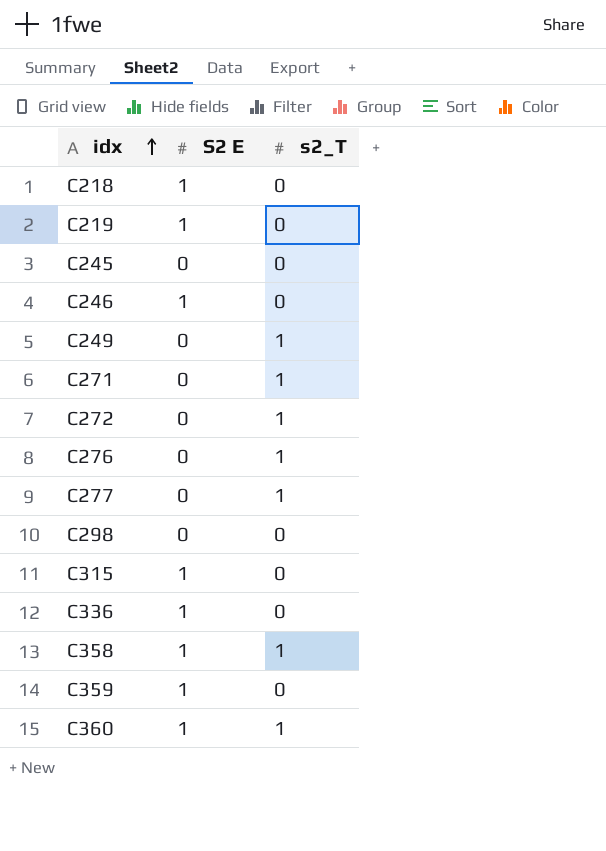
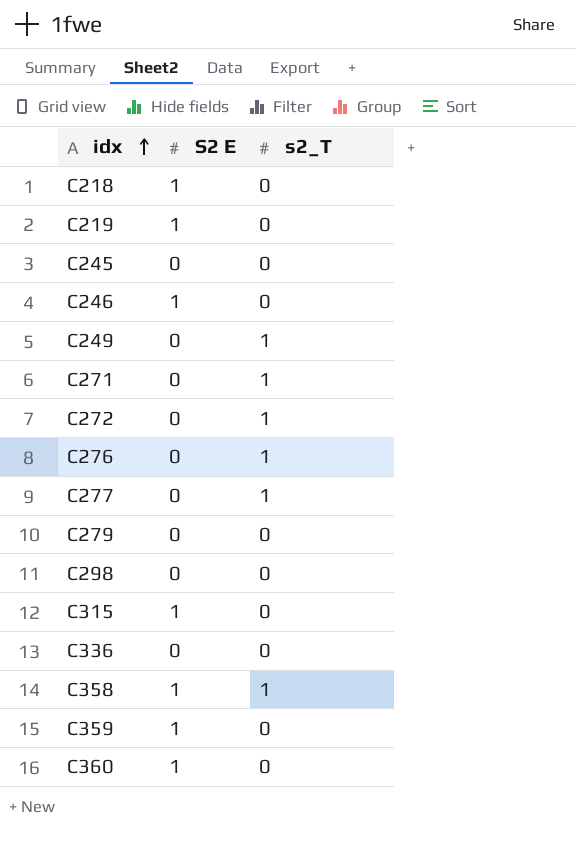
row C279: none -> 0 | 0
C336 | S2 E: 1 -> 0
C360 | s2_T: 1 -> 0

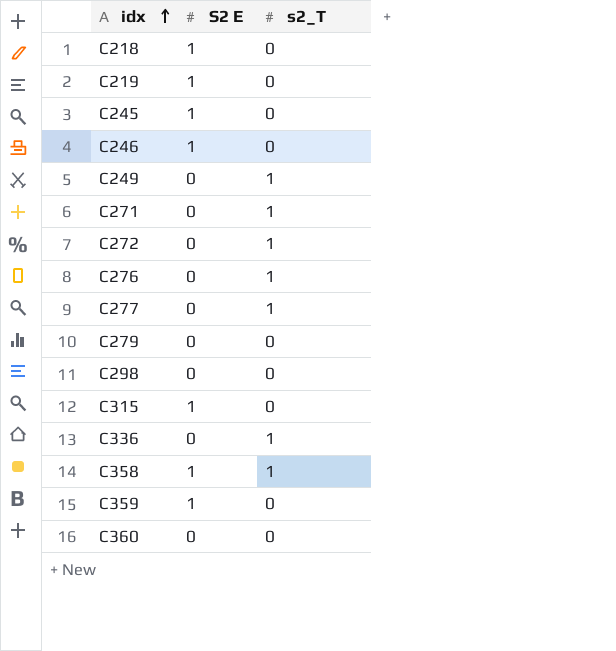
C245 | S2 E: 0 -> 1
C336 | s2_T: 0 -> 1
C360 | S2 E: 1 -> 0

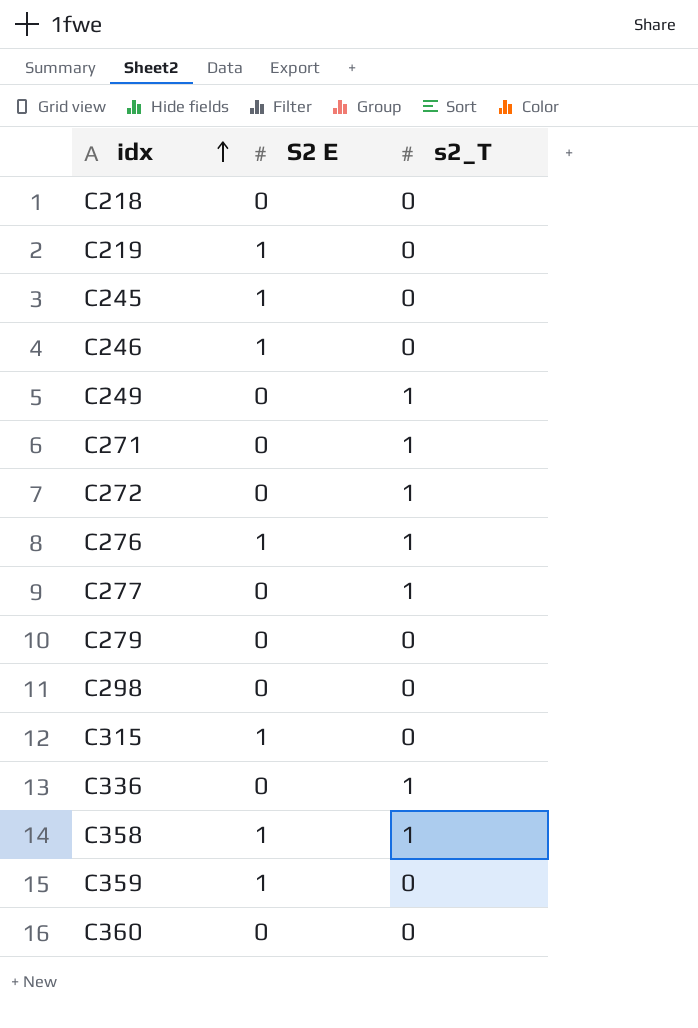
C218 | S2 E: 1 -> 0
C276 | S2 E: 0 -> 1

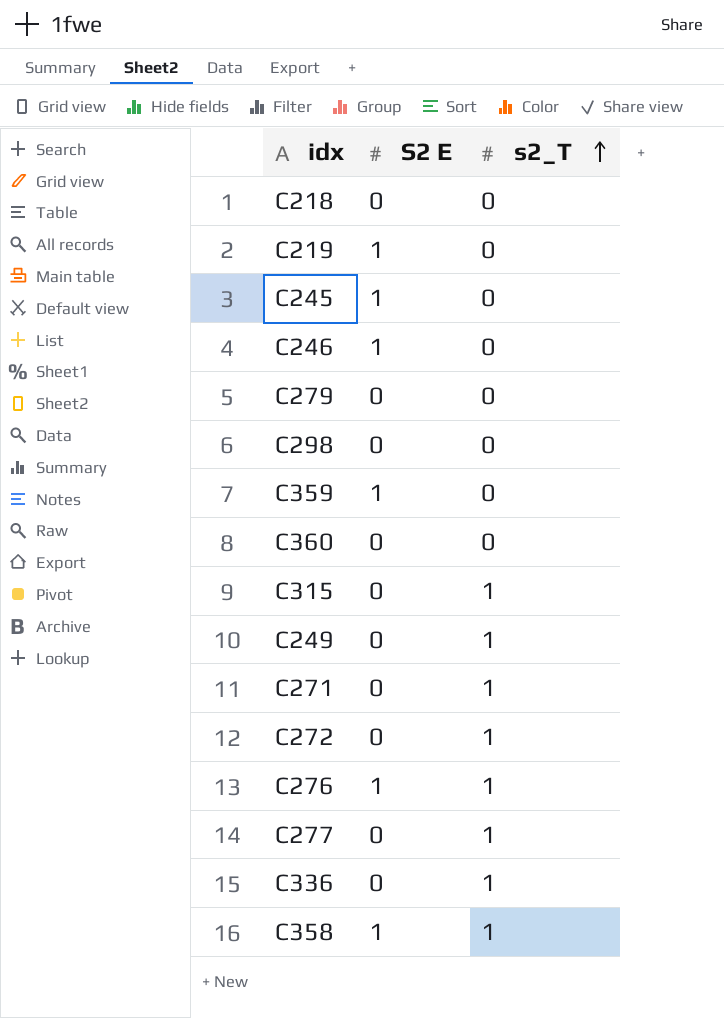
row order: idx ascending -> s2_T ascending
C315 | S2 E: 1 -> 0
C315 | s2_T: 0 -> 1

